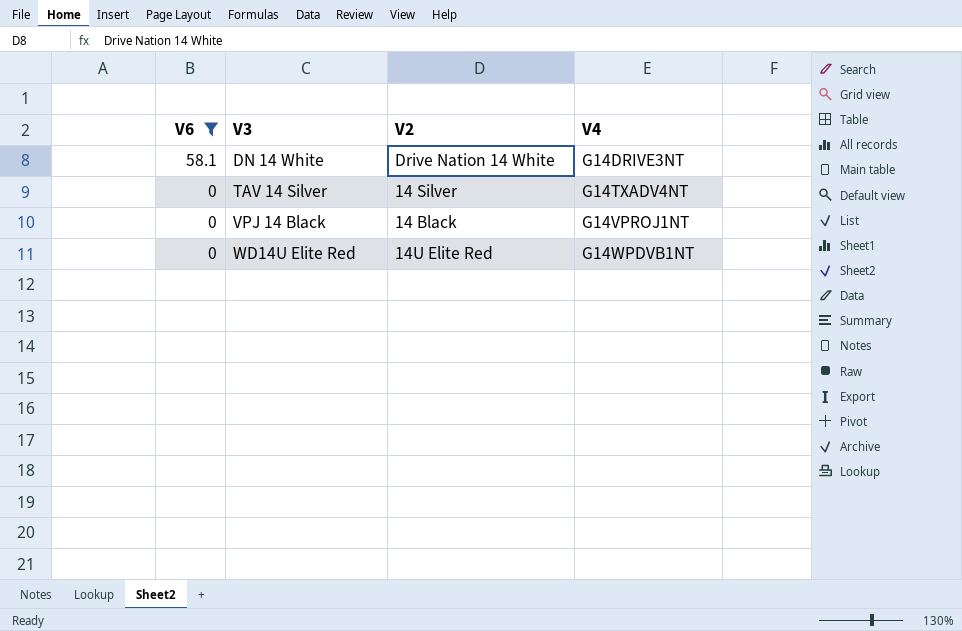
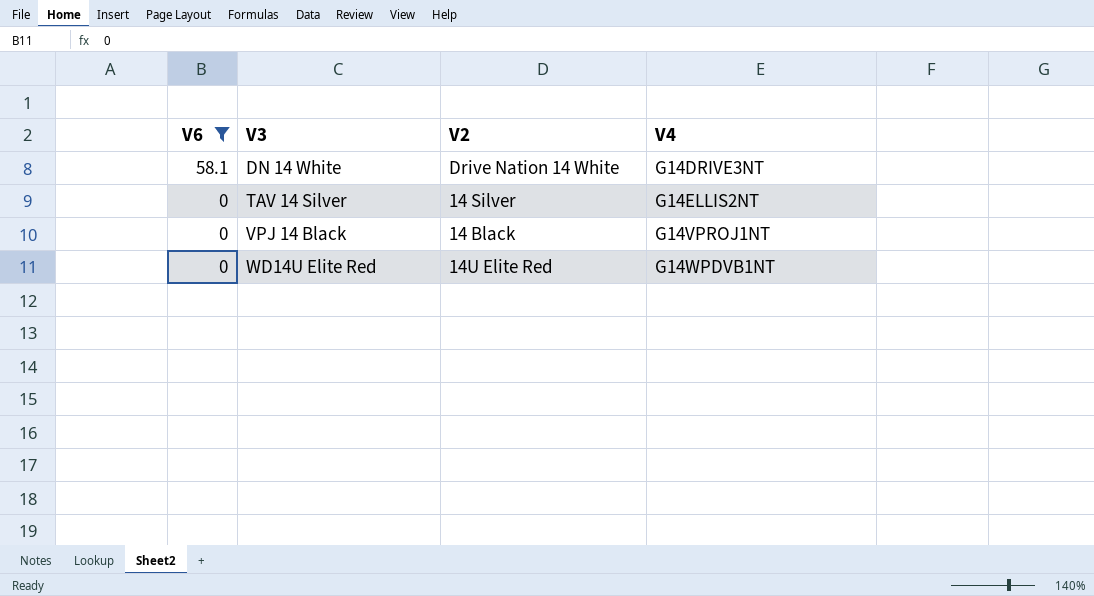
TAV 14 Silver | V4: G14TXADV4NT -> G14ELLIS2NT

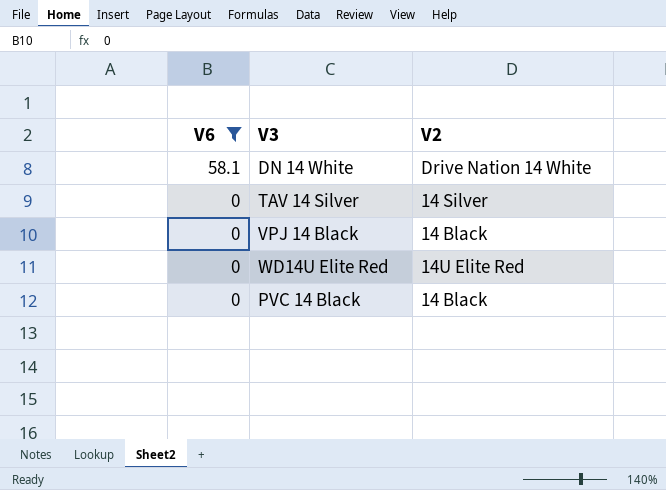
column V4 | position: 4 -> none
row PVC 14 Black: none -> 0 | 14 Black

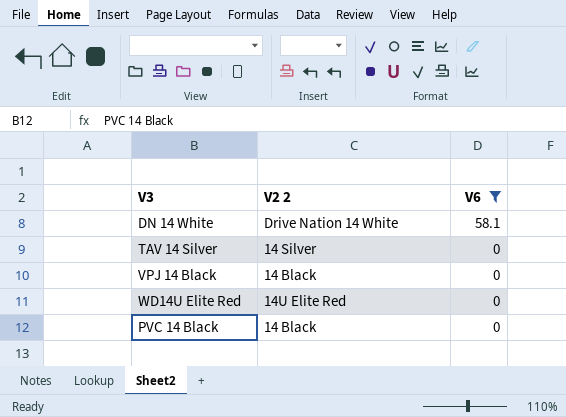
column name: V2 -> V2 2
column V6 | position: 1 -> 3

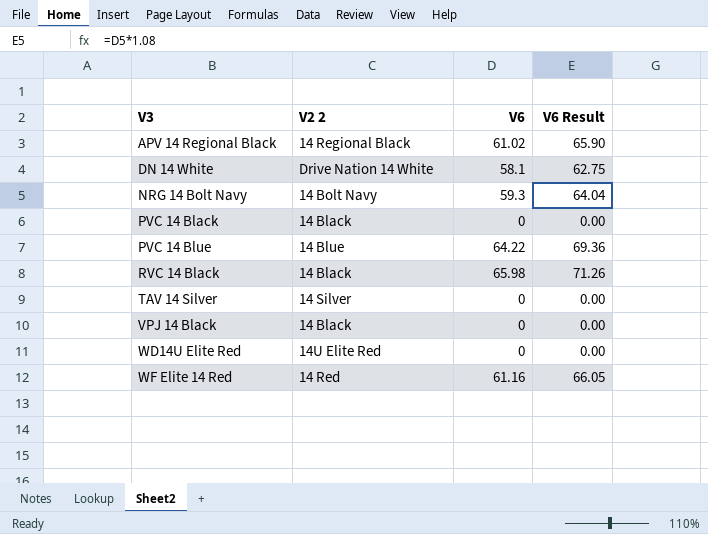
filter: V6 <= 58.1 -> none
row order: V6 descending -> V3 ascending
column V6 Result | formula: none -> [V6] * 1.08

